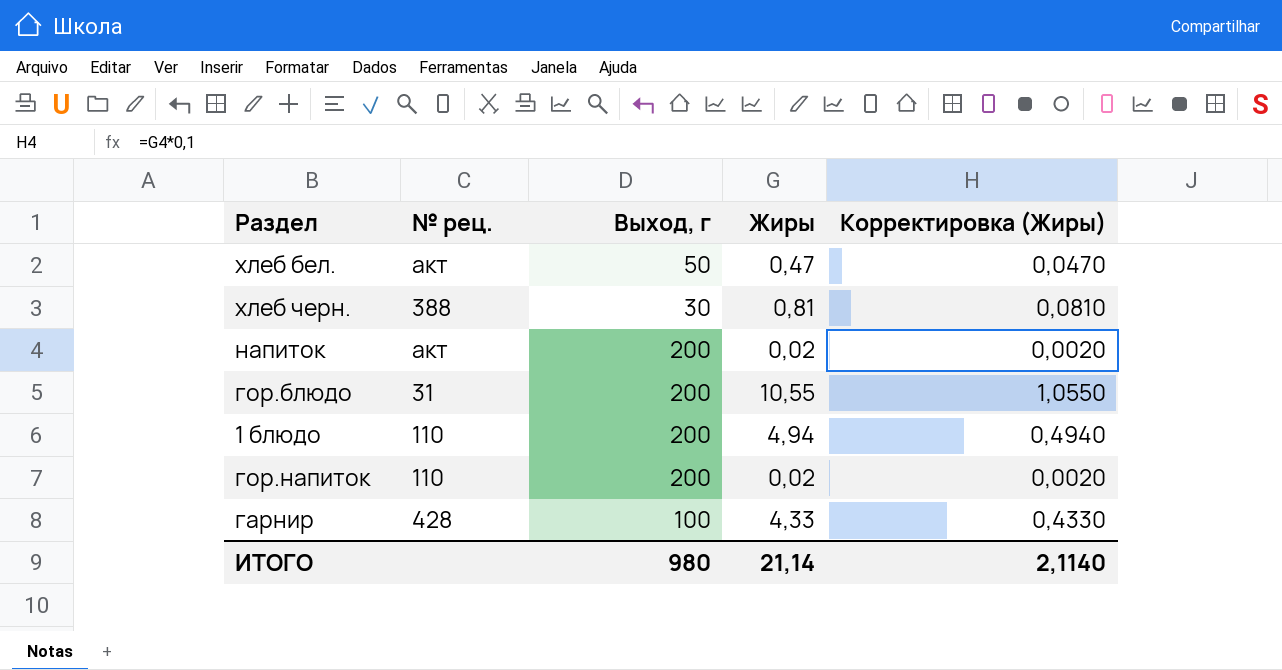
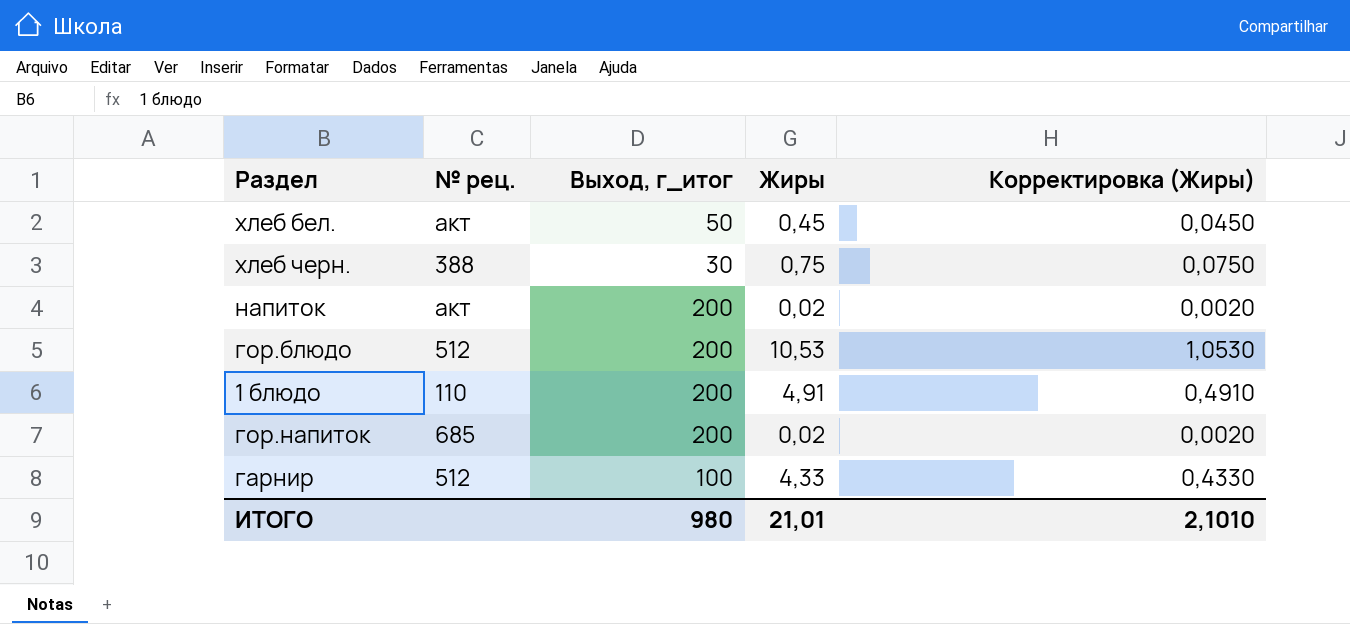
column name: Выход, г -> Выход, г_итог
хлеб бел. | Жиры: 0,47 -> 0,45
хлеб бел. | Корректировка (Жиры): 0,0470 -> 0,0450
хлеб черн. | Жиры: 0,81 -> 0,75
хлеб черн. | Корректировка (Жиры): 0,0810 -> 0,0750
гор.блюдо | № рец.: 31 -> 512
гор.блюдо | Жиры: 10,55 -> 10,53
гор.блюдо | Корректировка (Жиры): 1,0550 -> 1,0530
1 блюдо | Жиры: 4,94 -> 4,91
1 блюдо | Корректировка (Жиры): 0,4940 -> 0,4910
гор.напиток | № рец.: 110 -> 685
гарнир | № рец.: 428 -> 512
ИТОГО | Жиры: 21,14 -> 21,01
ИТОГО | Корректировка (Жиры): 2,1140 -> 2,1010

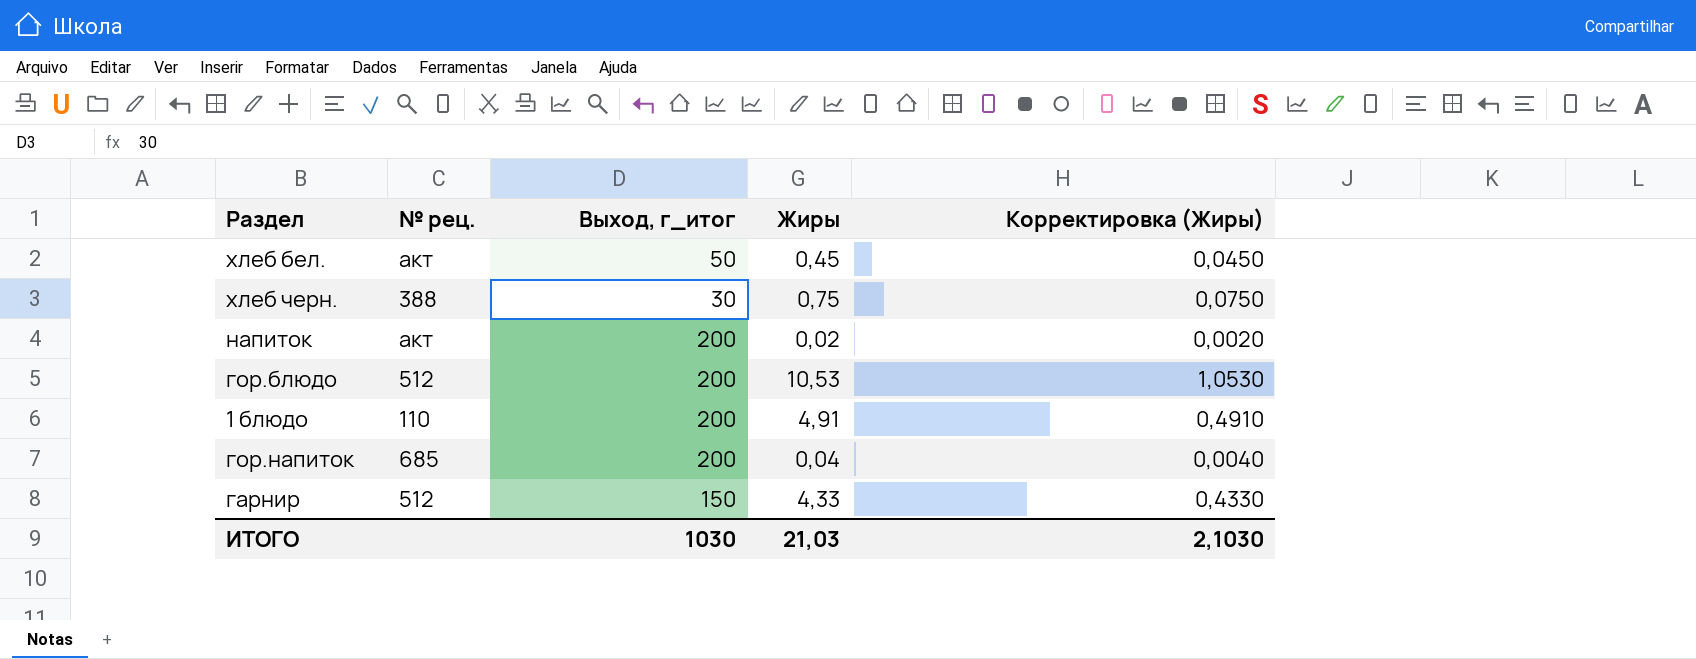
гор.напиток | Жиры: 0,02 -> 0,04
гор.напиток | Корректировка (Жиры): 0,0020 -> 0,0040
гарнир | Выход, г_итог: 100 -> 150
ИТОГО | Выход, г_итог: 980 -> 1030
ИТОГО | Жиры: 21,01 -> 21,03
ИТОГО | Корректировка (Жиры): 2,1010 -> 2,1030

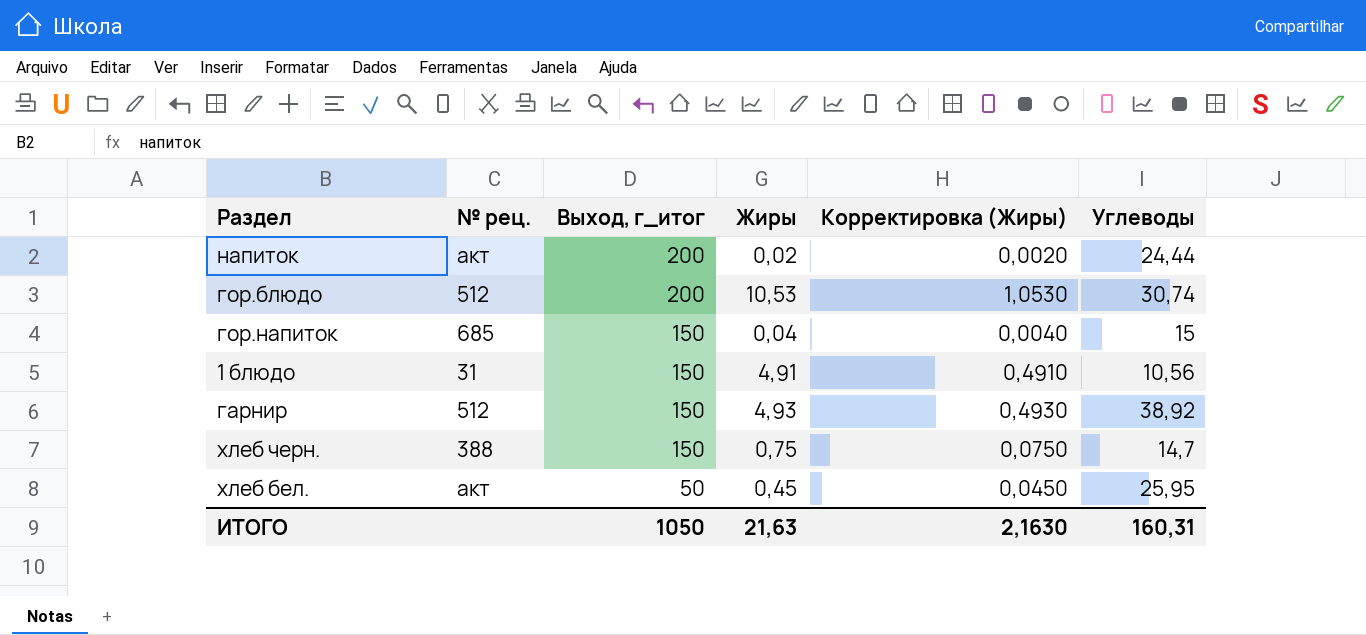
row order: none -> Выход, г_итог descending
column Углеводы | position: none -> 6
гор.напиток | Выход, г_итог: 200 -> 150
1 блюдо | № рец.: 110 -> 31
1 блюдо | Выход, г_итог: 200 -> 150
гарнир | Жиры: 4,33 -> 4,93
гарнир | Корректировка (Жиры): 0,4330 -> 0,4930
хлеб черн. | Выход, г_итог: 30 -> 150
ИТОГО | Выход, г_итог: 1030 -> 1050
ИТОГО | Жиры: 21,03 -> 21,63
ИТОГО | Корректировка (Жиры): 2,1030 -> 2,1630

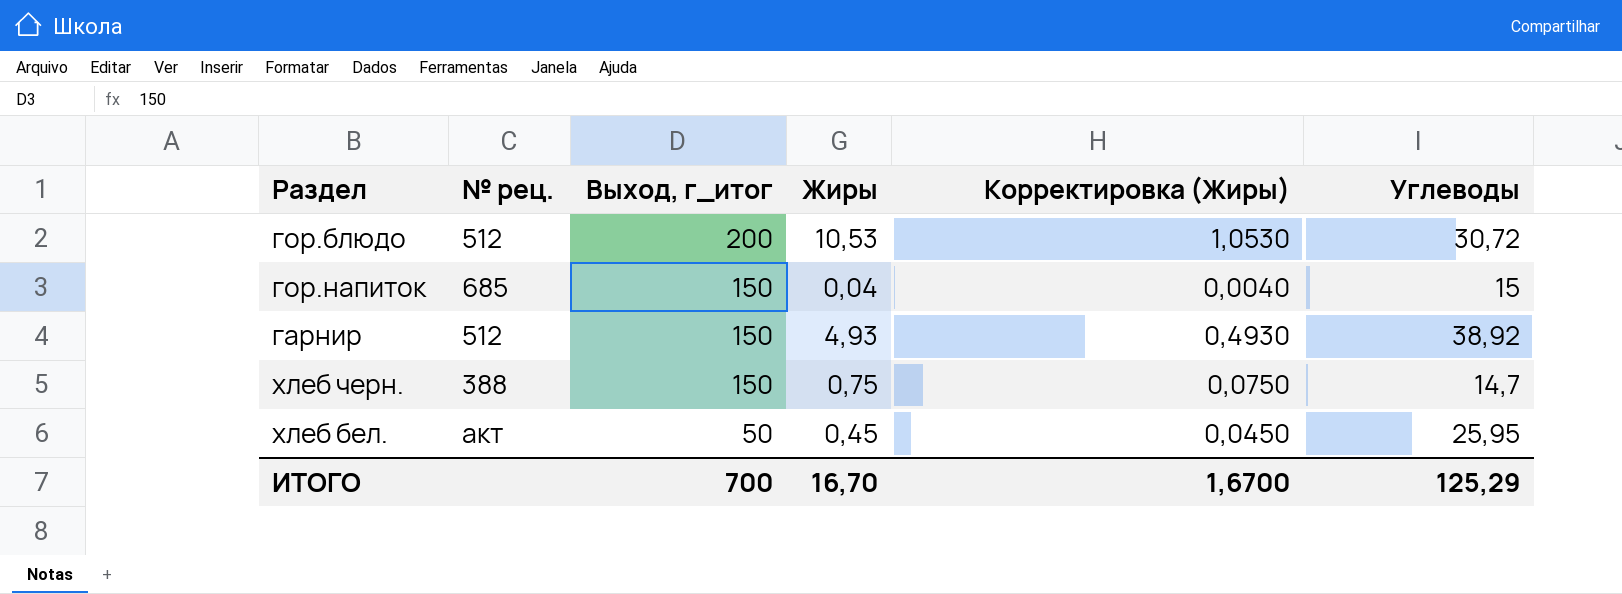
row напиток: акт | 200 | 0,02 | 0,0020 | 24,44 -> none
row 1 блюдо: 31 | 150 | 4,91 | 0,4910 | 10,56 -> none
гор.блюдо | Углеводы: 30,74 -> 30,72
ИТОГО | Выход, г_итог: 1050 -> 700
ИТОГО | Жиры: 21,63 -> 16,70
ИТОГО | Корректировка (Жиры): 2,1630 -> 1,6700
ИТОГО | Углеводы: 160,31 -> 125,29

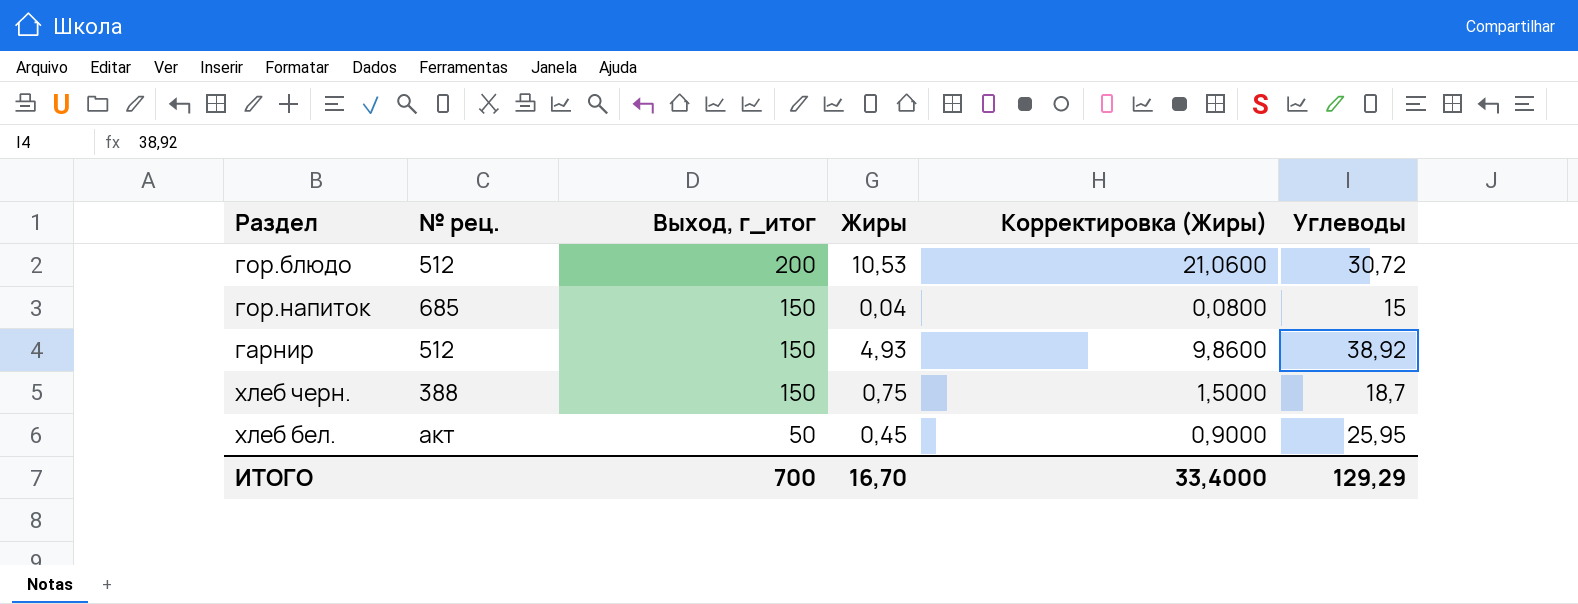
column Корректировка (Жиры) | formula: [Жиры] * 0,1 -> [Жиры] * 2
хлеб черн. | Углеводы: 14,7 -> 18,7
ИТОГО | Корректировка (Жиры): 1,6700 -> 33,4000
ИТОГО | Углеводы: 125,29 -> 129,29

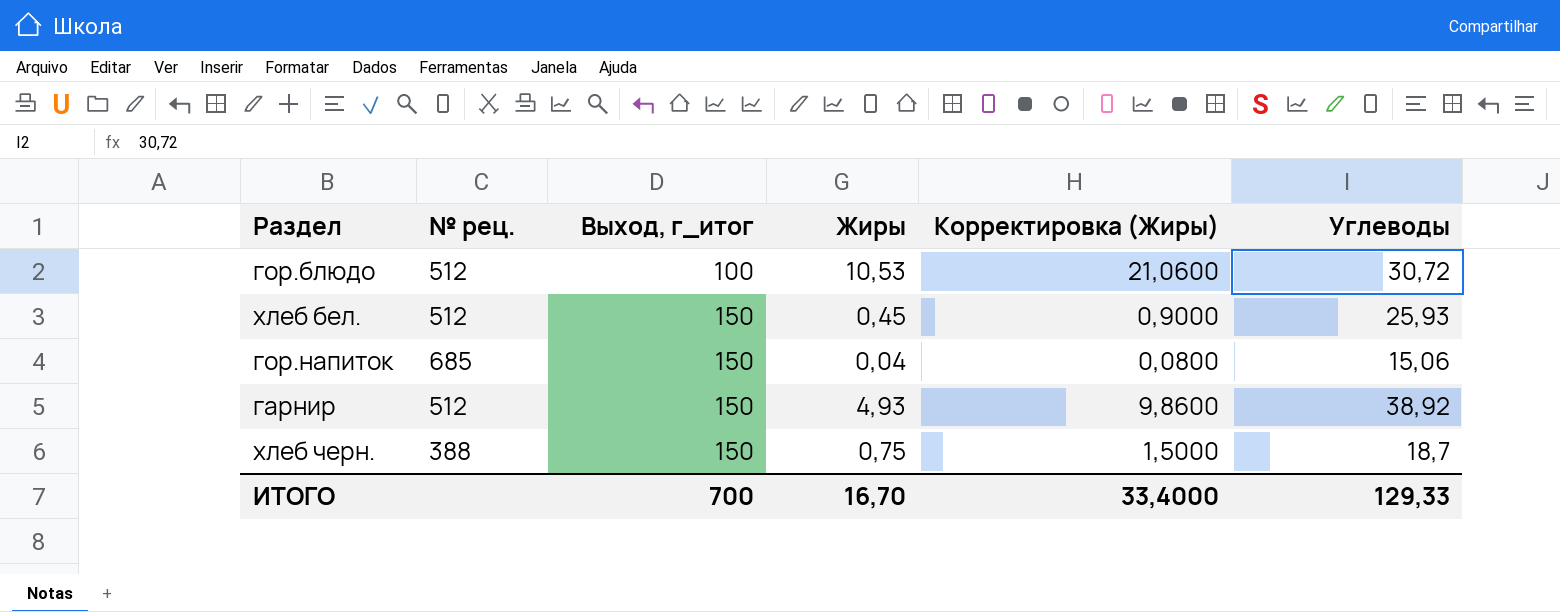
row order: Выход, г_итог descending -> Выход, г_итог ascending
гор.блюдо | Выход, г_итог: 200 -> 100
хлеб бел. | № рец.: акт -> 512
хлеб бел. | Выход, г_итог: 50 -> 150
хлеб бел. | Углеводы: 25,95 -> 25,93
гор.напиток | Углеводы: 15 -> 15,06
ИТОГО | Углеводы: 129,29 -> 129,33

